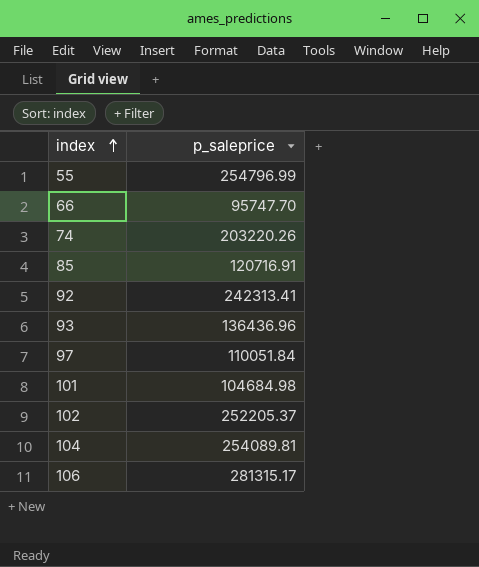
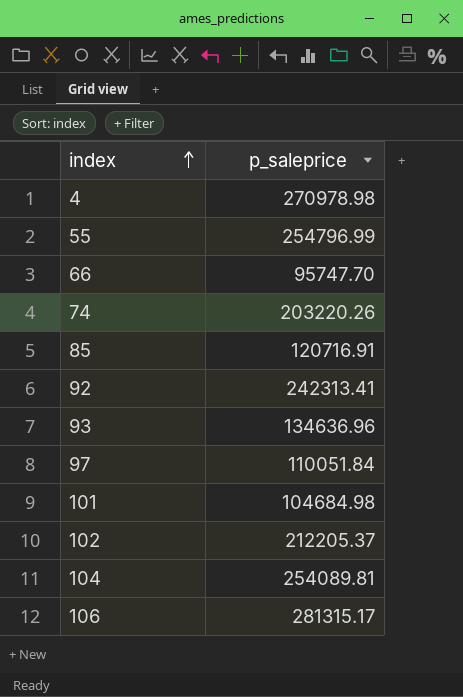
row 4: none -> 270978.98
93 | p_saleprice: 136436.96 -> 134636.96
102 | p_saleprice: 252205.37 -> 212205.37

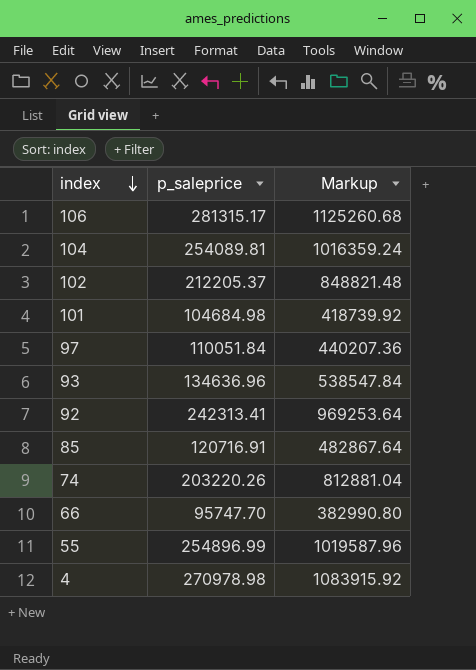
row order: index ascending -> index descending
column Markup | formula: none -> [p_saleprice] * 4
55 | p_saleprice: 254796.99 -> 254896.99

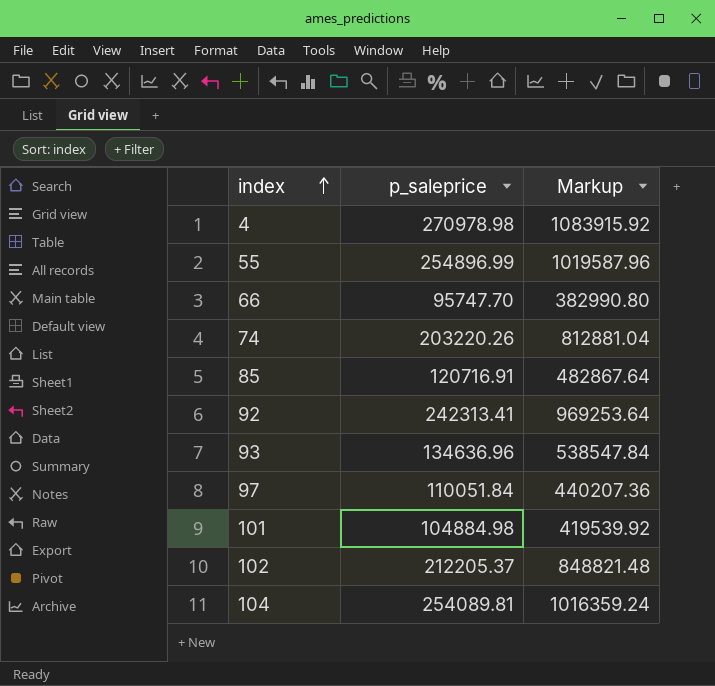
row order: index descending -> index ascending
row 106: 281315.17 | 1125260.68 -> none
101 | p_saleprice: 104684.98 -> 104884.98
101 | Markup: 418739.92 -> 419539.92

